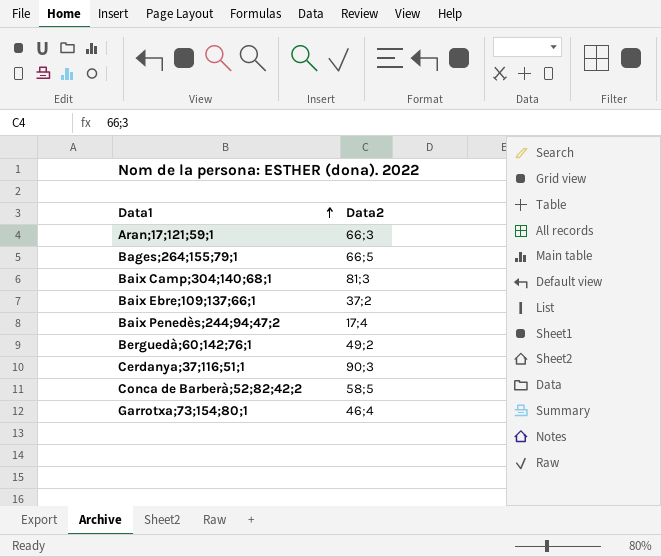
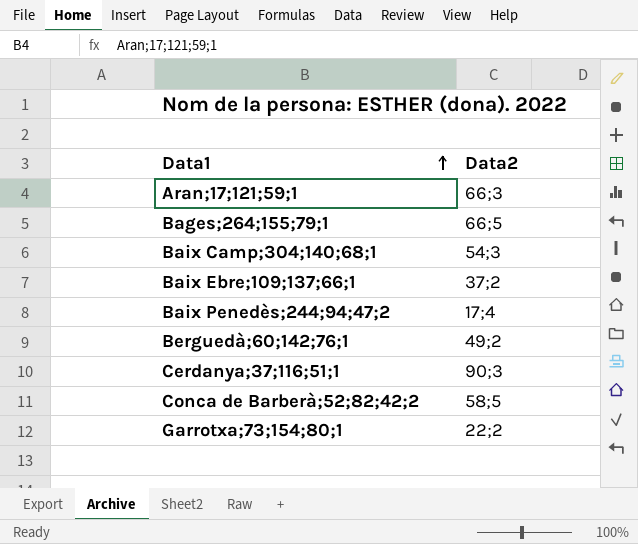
Baix Camp;304;140;68;1 | Data2: 81;3 -> 54;3
Garrotxa;73;154;80;1 | Data2: 46;4 -> 22;2

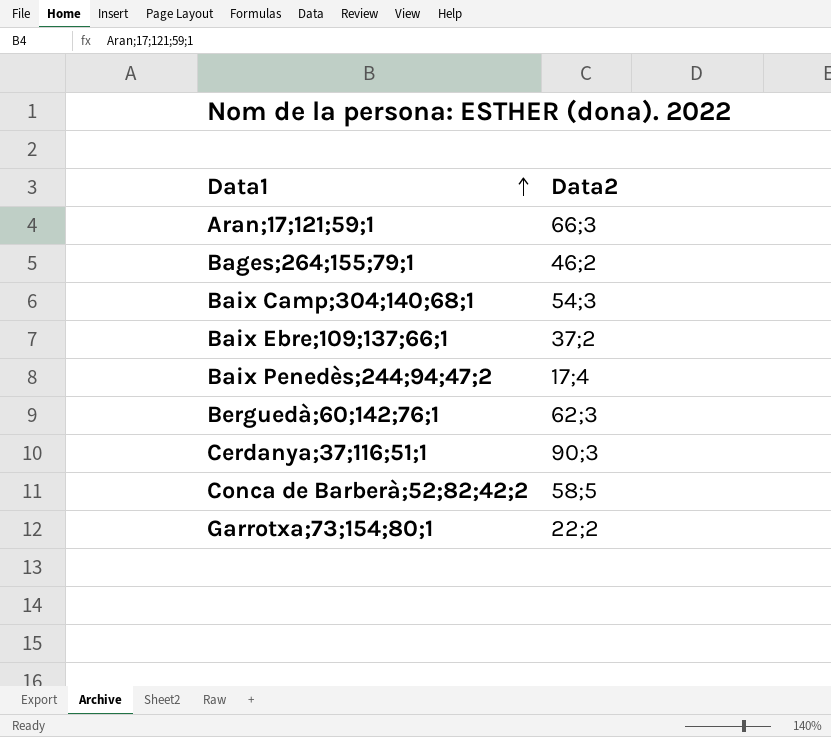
Bages;264;155;79;1 | Data2: 66;5 -> 46;2
Berguedà;60;142;76;1 | Data2: 49;2 -> 62;3

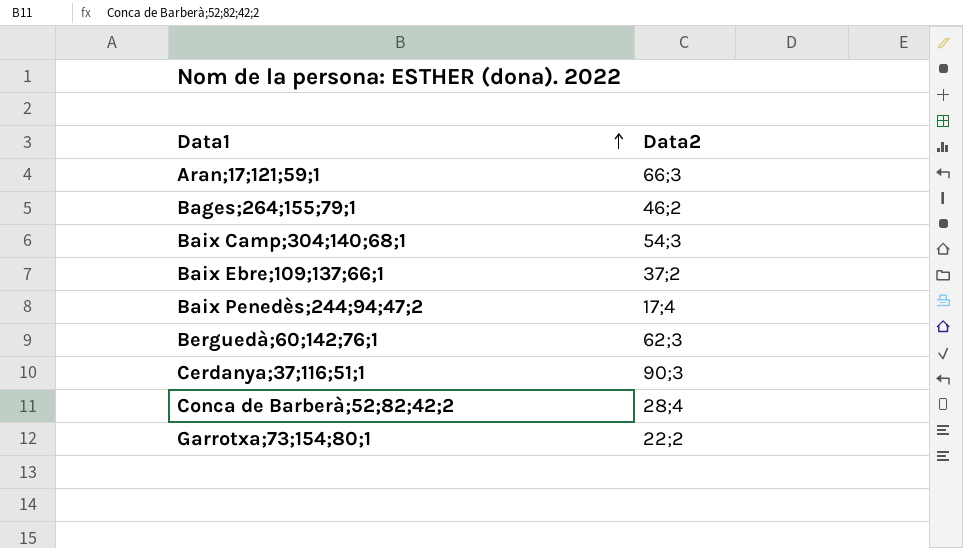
Conca de Barberà;52;82;42;2 | Data2: 58;5 -> 28;4

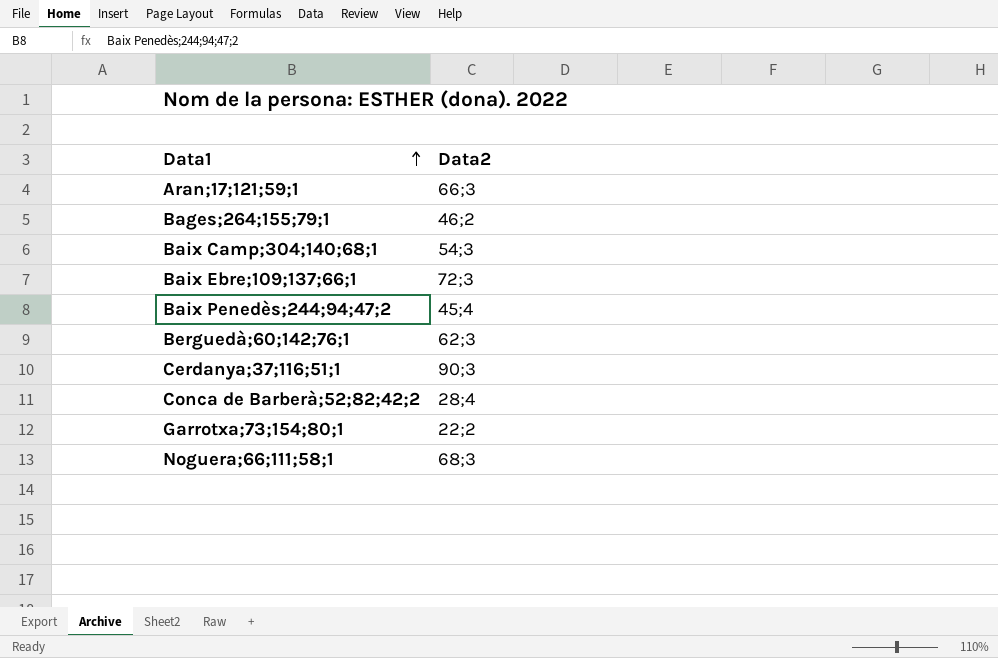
Baix Ebre;109;137;66;1 | Data2: 37;2 -> 72;3
Baix Penedès;244;94;47;2 | Data2: 17;4 -> 45;4
row Noguera;66;111;58;1: none -> 68;3

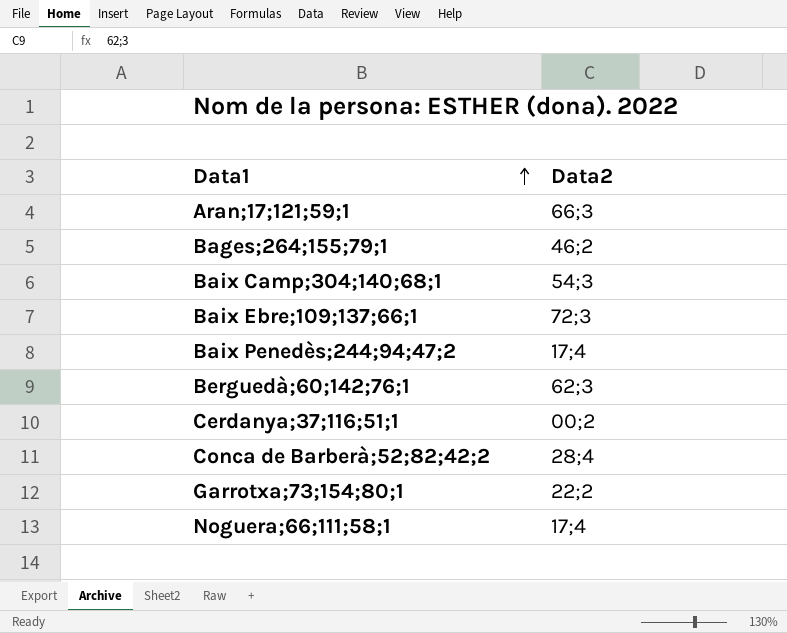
Baix Penedès;244;94;47;2 | Data2: 45;4 -> 17;4
Cerdanya;37;116;51;1 | Data2: 90;3 -> 00;2
Noguera;66;111;58;1 | Data2: 68;3 -> 17;4

